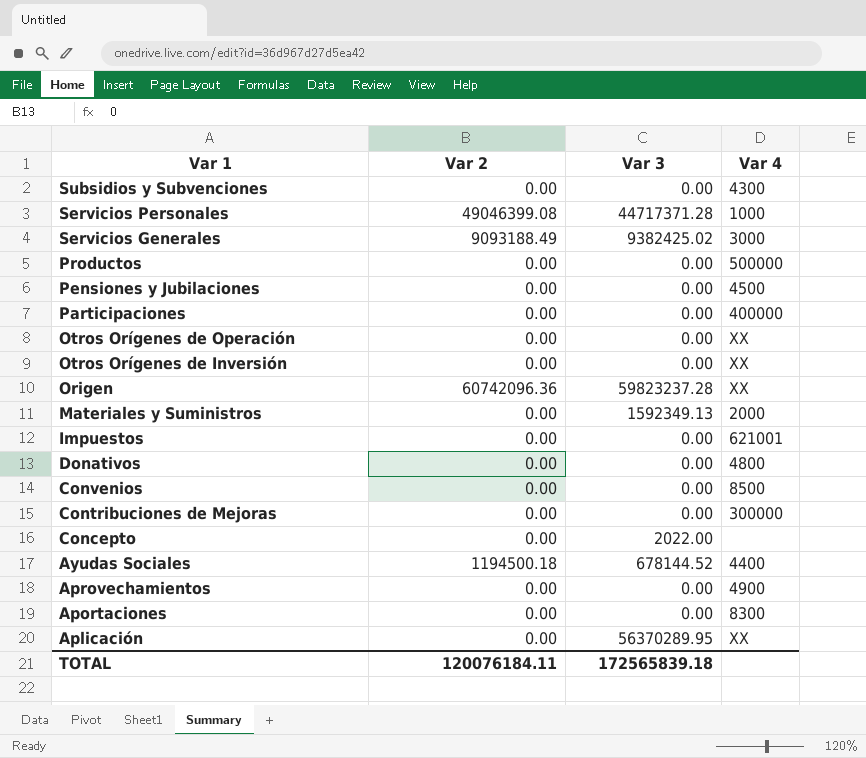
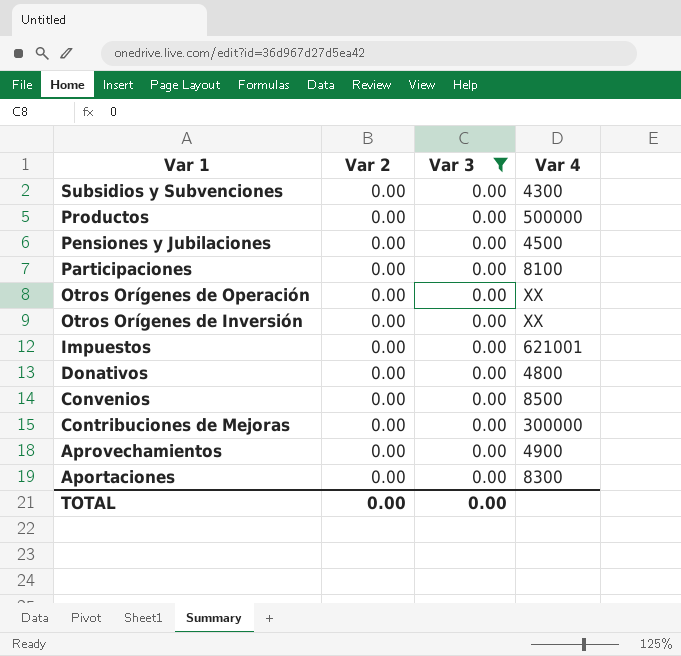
filter: none -> Var 3 = 0.00
Participaciones | Var 4: 400000 -> 8100
TOTAL | Var 2: 120076184.11 -> 0.00
TOTAL | Var 3: 172565839.18 -> 0.00

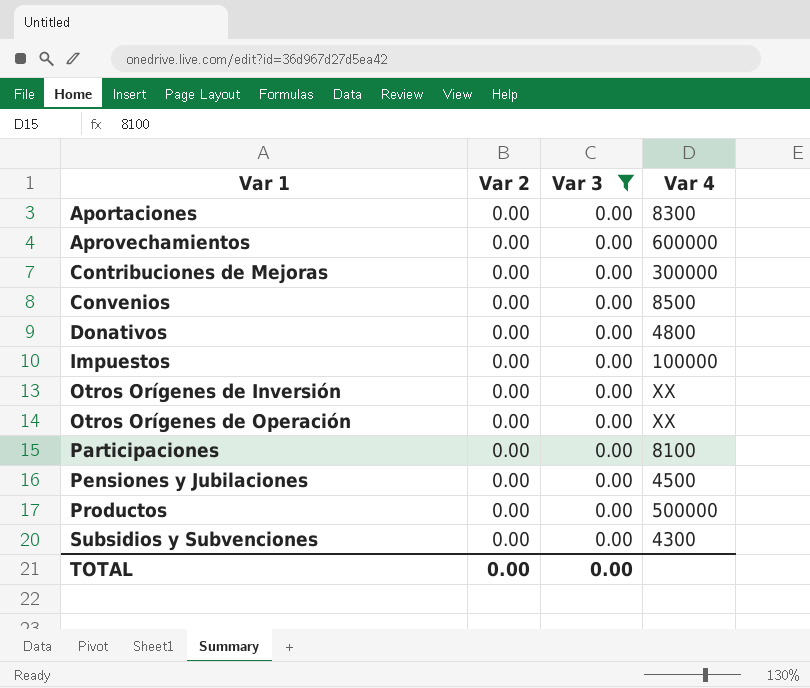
row order: Var 1 descending -> Var 1 ascending
Aprovechamientos | Var 4: 4900 -> 600000
Impuestos | Var 4: 621001 -> 100000

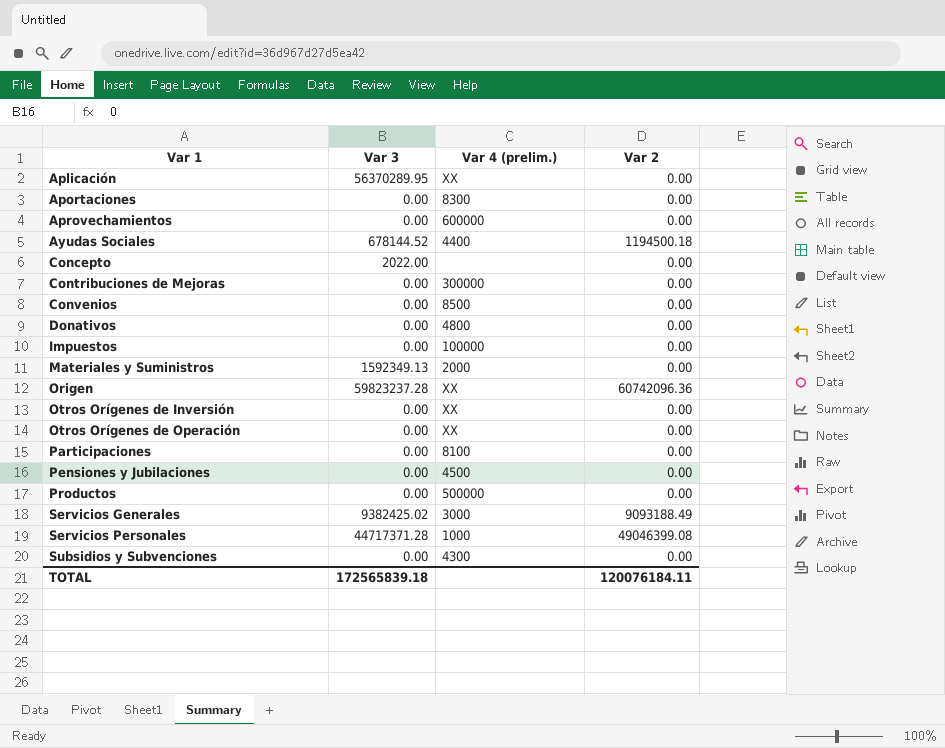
filter: Var 3 = 0.00 -> none
column name: Var 4 -> Var 4 (prelim.)
column Var 2 | position: 2 -> 4
TOTAL | Var 3: 0.00 -> 172565839.18
TOTAL | Var 2: 0.00 -> 120076184.11

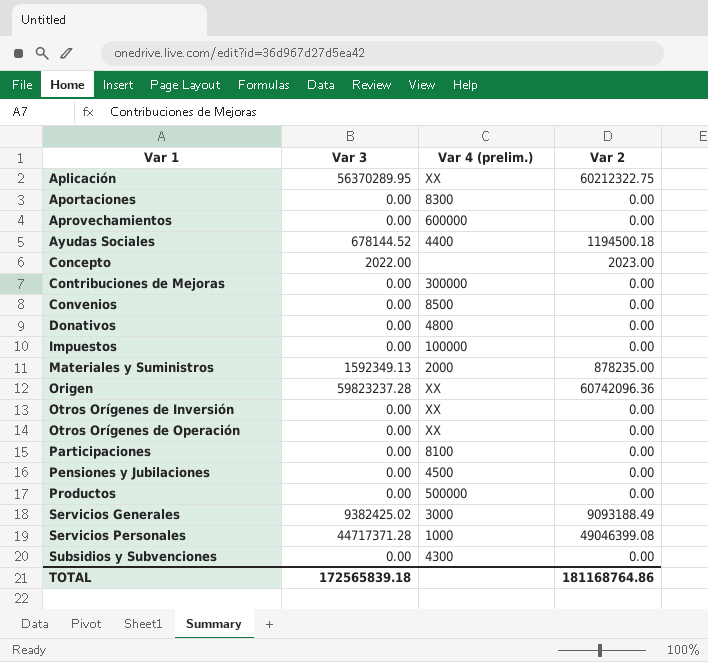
Aplicación | Var 2: 0.00 -> 60212322.75
Concepto | Var 2: 0.00 -> 2023.00
Materiales y Suministros | Var 2: 0.00 -> 878235.00
TOTAL | Var 2: 120076184.11 -> 181168764.86

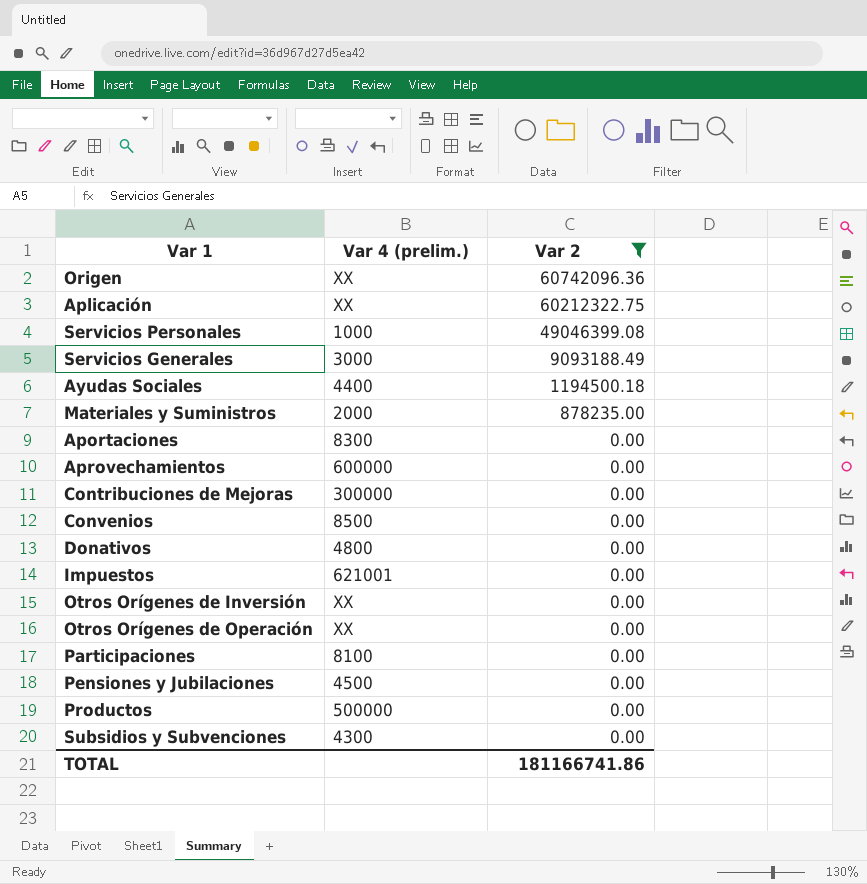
filter: none -> Var 2 != 2023.00
row order: Var 1 ascending -> Var 2 descending
column Var 3 | position: 2 -> none
Impuestos | Var 4 (prelim.): 100000 -> 621001
TOTAL | Var 2: 181168764.86 -> 181166741.86

